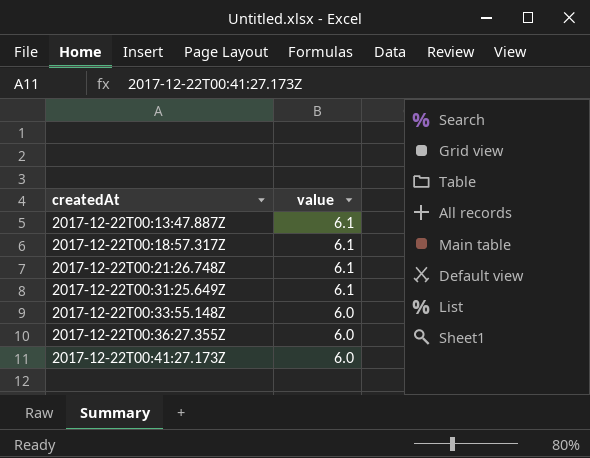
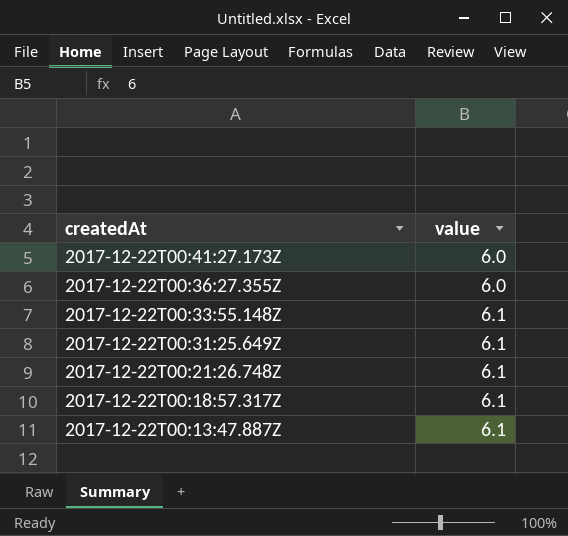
row order: createdAt ascending -> createdAt descending
2017-12-22T00:33:55.148Z | value: 6.0 -> 6.1

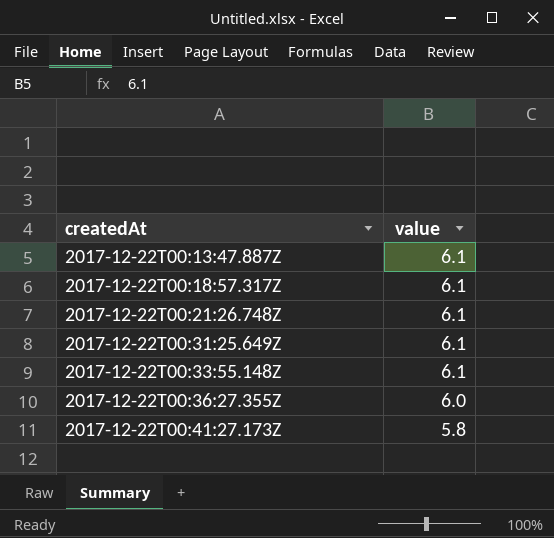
row order: createdAt descending -> createdAt ascending
2017-12-22T00:41:27.173Z | value: 6.0 -> 5.8

